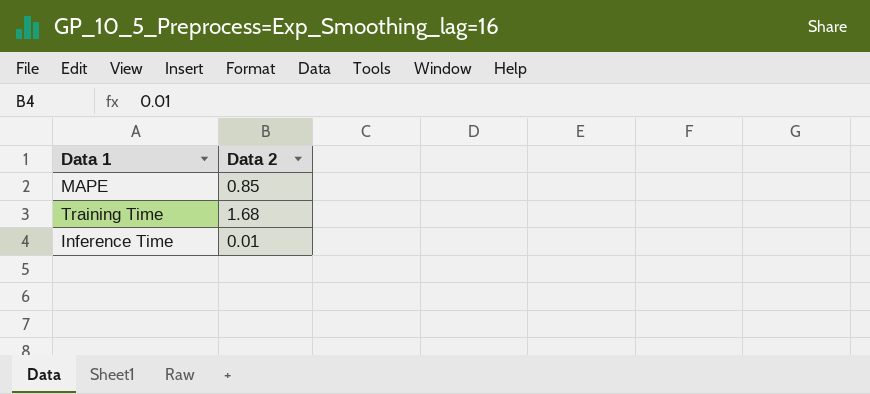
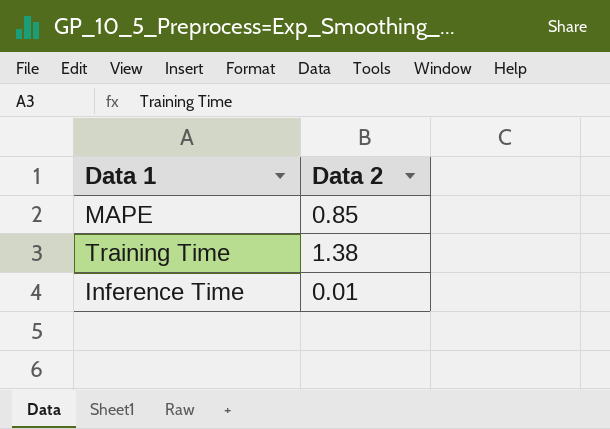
Training Time | Data 2: 1.68 -> 1.38

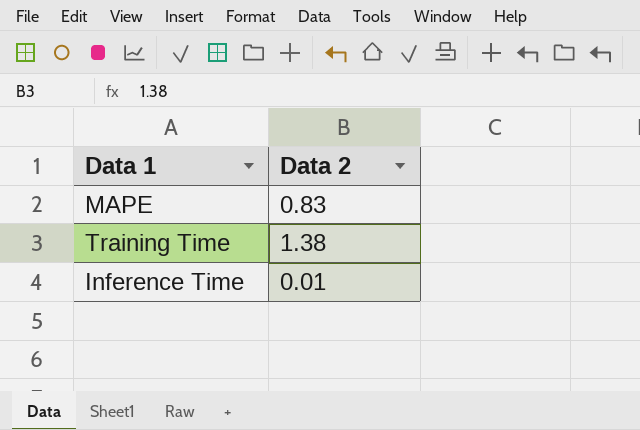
MAPE | Data 2: 0.85 -> 0.83

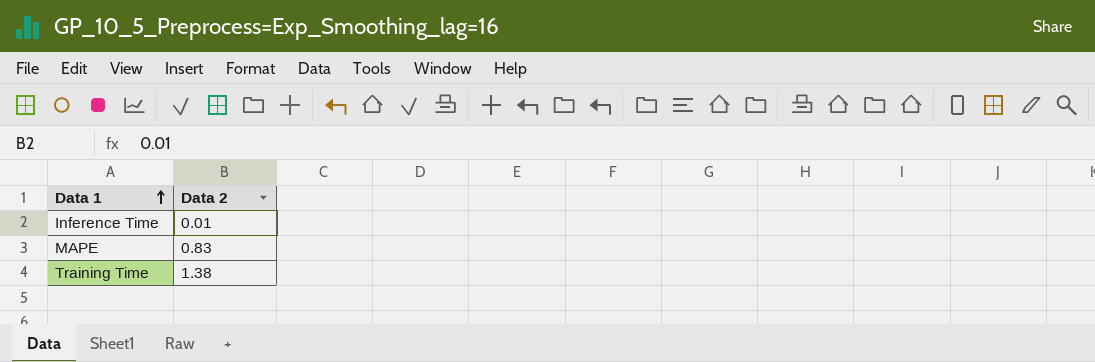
row order: none -> Data 1 ascending

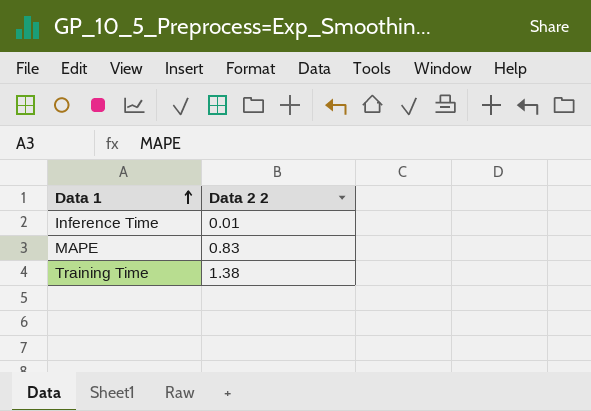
column name: Data 2 -> Data 2 2

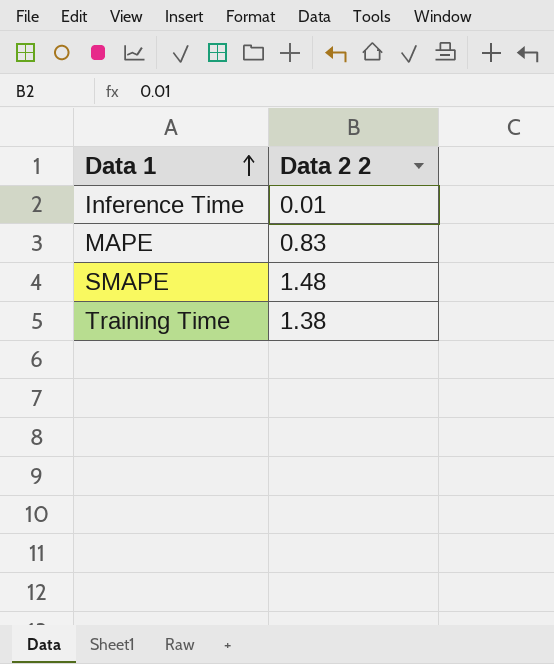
row SMAPE: none -> 1.48

